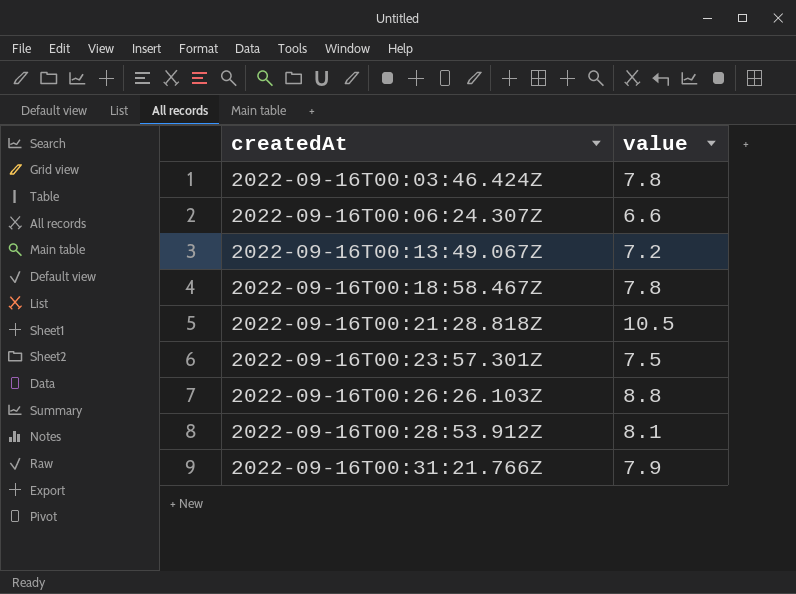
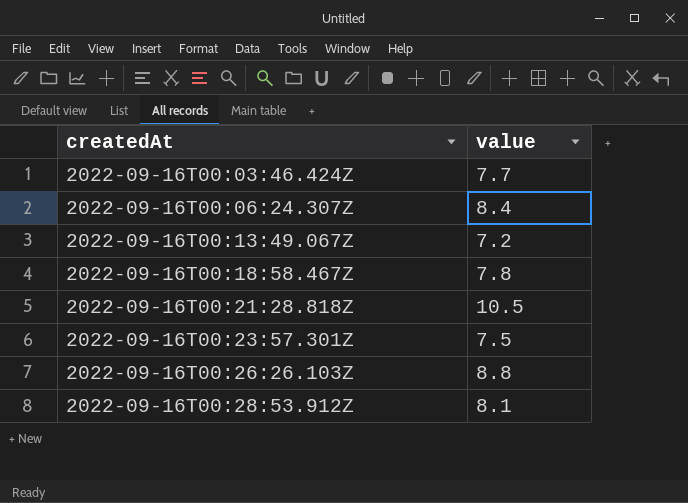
row 2022-09-16T00:31:21.766Z: 7.9 -> none
2022-09-16T00:03:46.424Z | value: 7.8 -> 7.7
2022-09-16T00:06:24.307Z | value: 6.6 -> 8.4

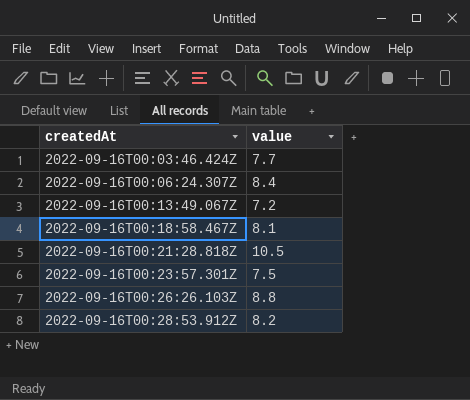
2022-09-16T00:18:58.467Z | value: 7.8 -> 8.1
2022-09-16T00:28:53.912Z | value: 8.1 -> 8.2

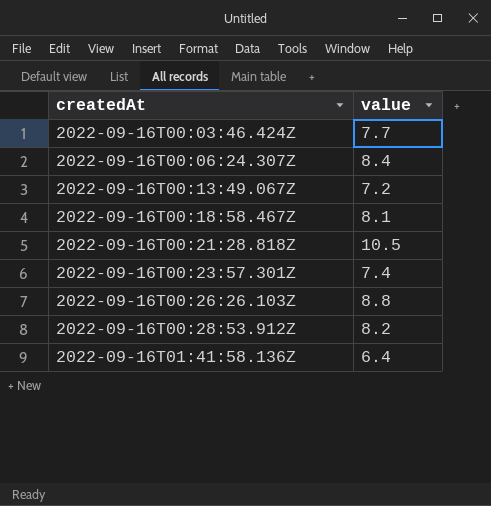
2022-09-16T00:23:57.301Z | value: 7.5 -> 7.4
row 2022-09-16T01:41:58.136Z: none -> 6.4

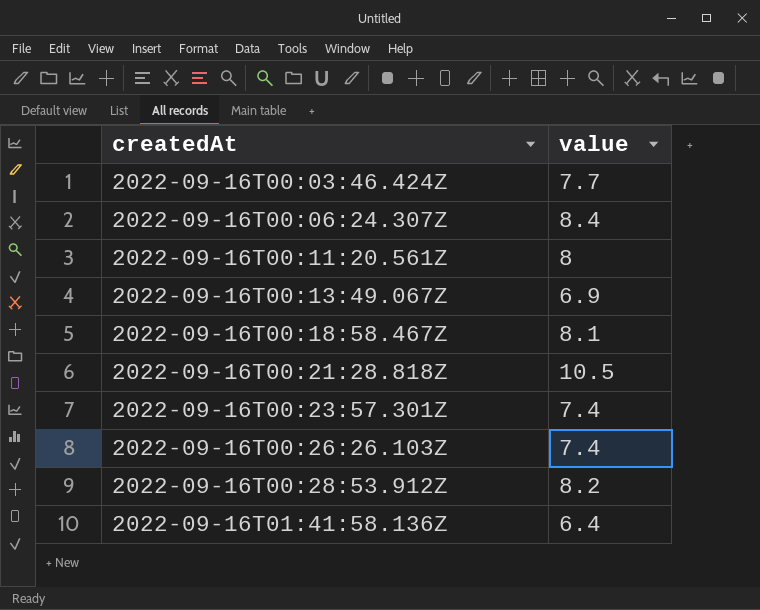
row 2022-09-16T00:11:20.561Z: none -> 8
2022-09-16T00:13:49.067Z | value: 7.2 -> 6.9
2022-09-16T00:26:26.103Z | value: 8.8 -> 7.4

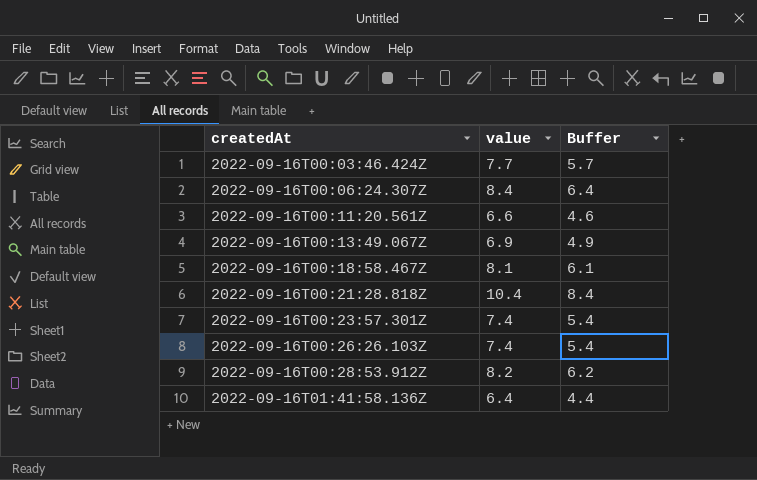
column Buffer | formula: none -> [value] - 2
2022-09-16T00:11:20.561Z | value: 8 -> 6.6
2022-09-16T00:21:28.818Z | value: 10.5 -> 10.4

